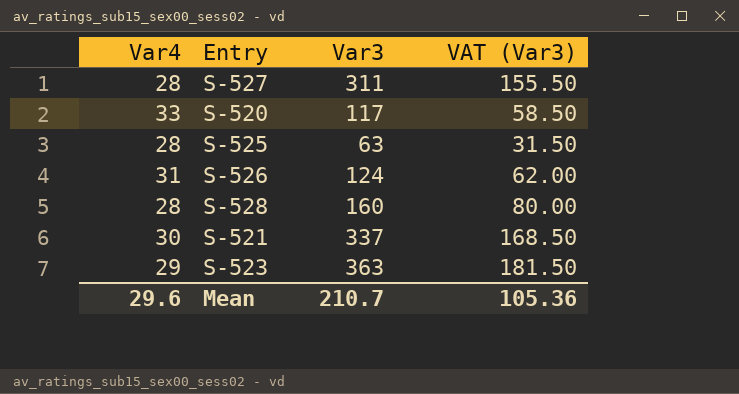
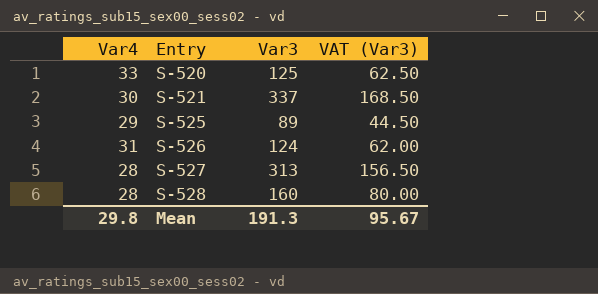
row order: none -> Entry ascending
row S-523: 29 | 363 | 181.50 -> none
S-520 | Var3: 117 -> 125
S-520 | VAT (Var3): 58.50 -> 62.50
S-525 | Var4: 28 -> 29
S-525 | Var3: 63 -> 89
S-525 | VAT (Var3): 31.50 -> 44.50
S-527 | Var3: 311 -> 313
S-527 | VAT (Var3): 155.50 -> 156.50
Mean | Var4: 29.6 -> 29.8
Mean | Var3: 210.7 -> 191.3
Mean | VAT (Var3): 105.36 -> 95.67

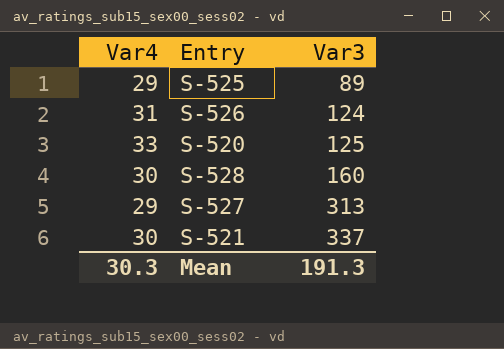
row order: Entry ascending -> Var3 ascending
column VAT (Var3) | formula: [Var3] * 0.5 -> none
S-528 | Var4: 28 -> 30
S-527 | Var4: 28 -> 29
Mean | Var4: 29.8 -> 30.3

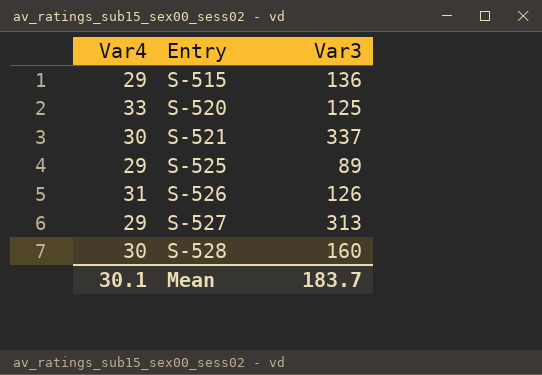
row order: Var3 ascending -> Entry ascending
row S-515: none -> 29 | 136
S-526 | Var3: 124 -> 126
Mean | Var4: 30.3 -> 30.1
Mean | Var3: 191.3 -> 183.7

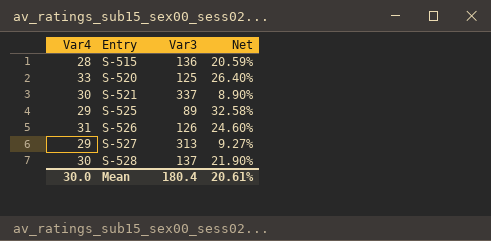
column Net | formula: none -> [Var4] / [Var3]
S-515 | Var4: 29 -> 28
S-528 | Var3: 160 -> 137
Mean | Var4: 30.1 -> 30.0
Mean | Var3: 183.7 -> 180.4

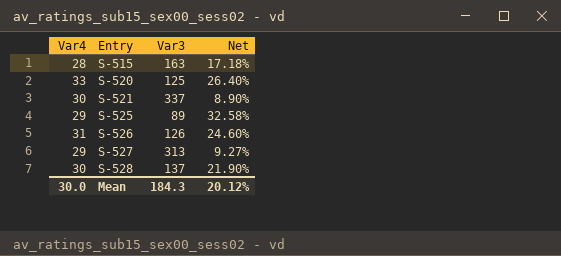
S-515 | Var3: 136 -> 163
S-515 | Net: 20.59% -> 17.18%
Mean | Var3: 180.4 -> 184.3
Mean | Net: 20.61% -> 20.12%

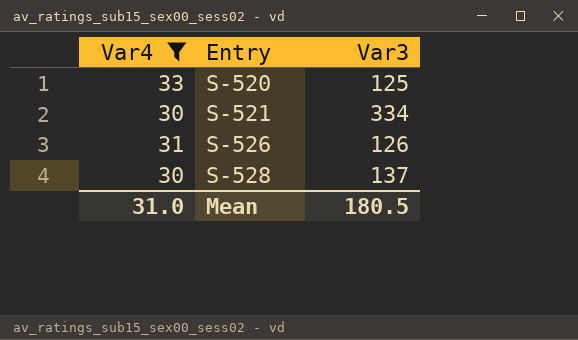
filter: none -> Var4 >= 30
column Net | formula: [Var4] / [Var3] -> none
S-521 | Var3: 337 -> 334
Mean | Var4: 30.0 -> 31.0
Mean | Var3: 184.3 -> 180.5

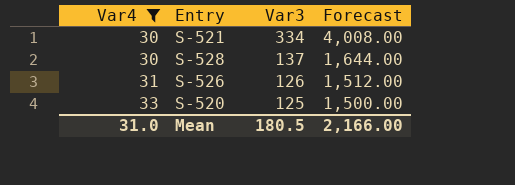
row order: Entry ascending -> Var4 ascending
column Forecast | formula: none -> [Var3] * 12

